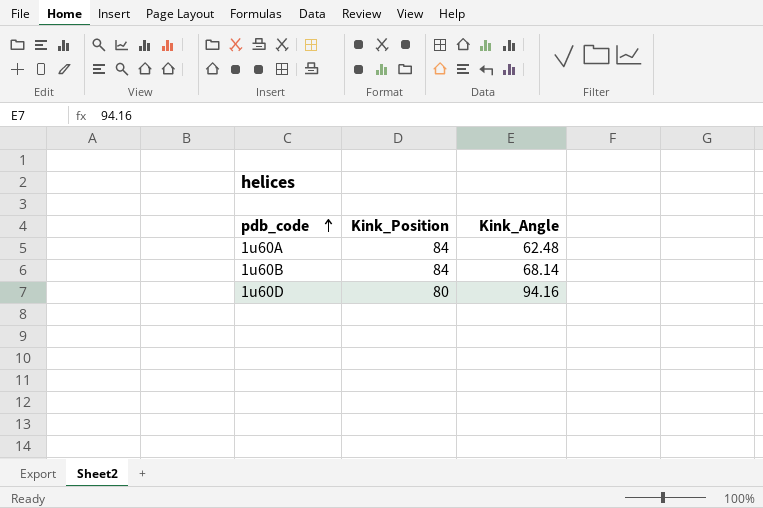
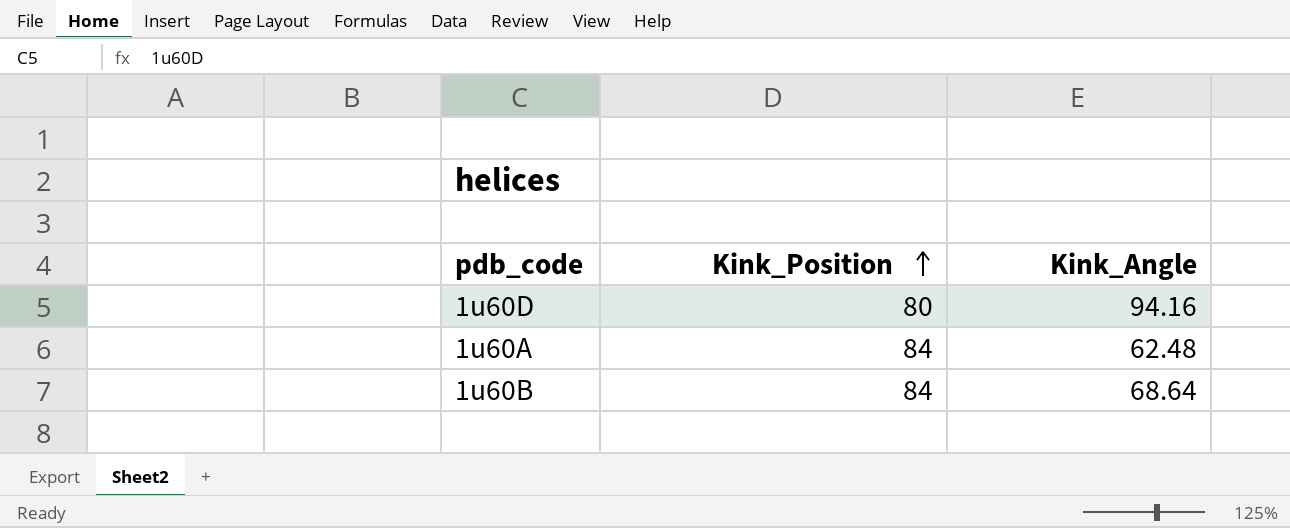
row order: pdb_code ascending -> Kink_Position ascending
1u60B | Kink_Angle: 68.14 -> 68.64

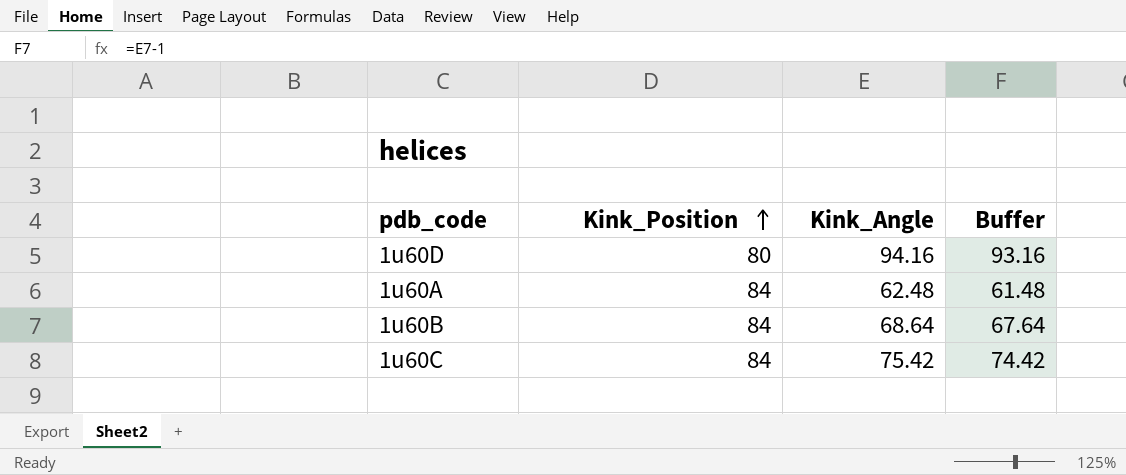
column Buffer | formula: none -> [Kink_Angle] - 1
row 1u60C: none -> 84 | 75.42 | 74.42

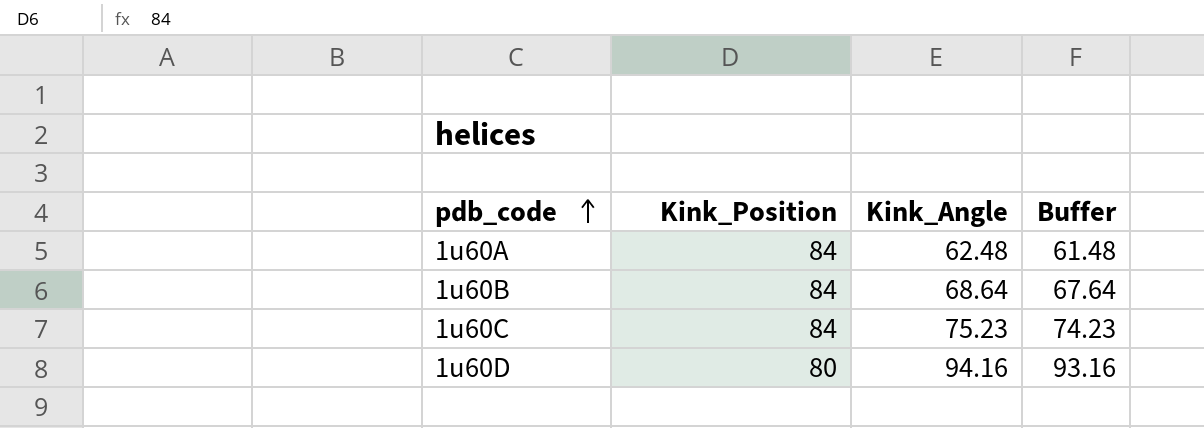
row order: Kink_Position ascending -> pdb_code ascending
1u60C | Kink_Angle: 75.42 -> 75.23
1u60C | Buffer: 74.42 -> 74.23

